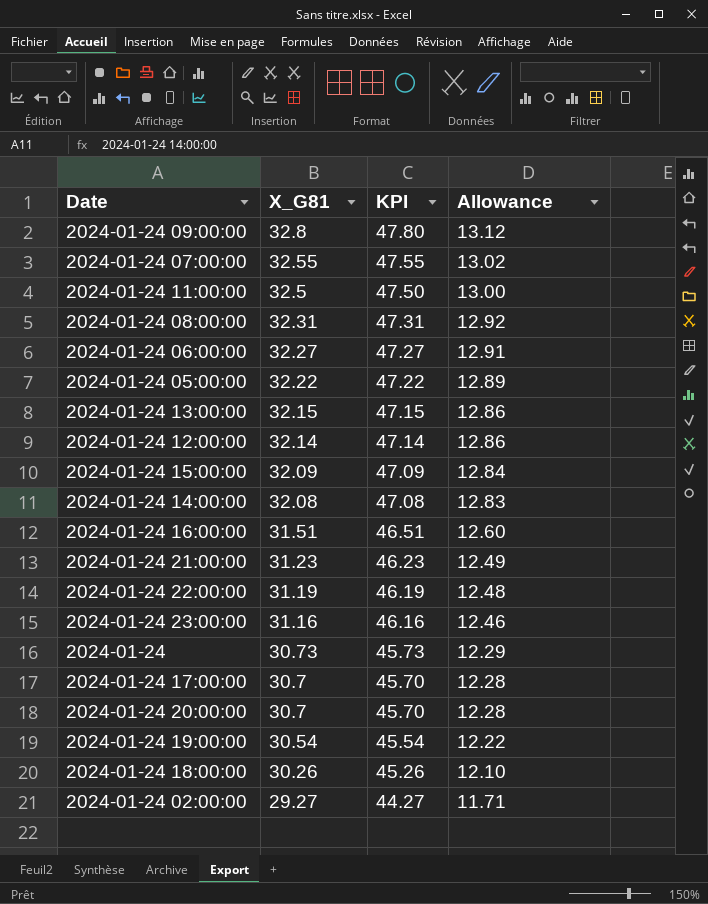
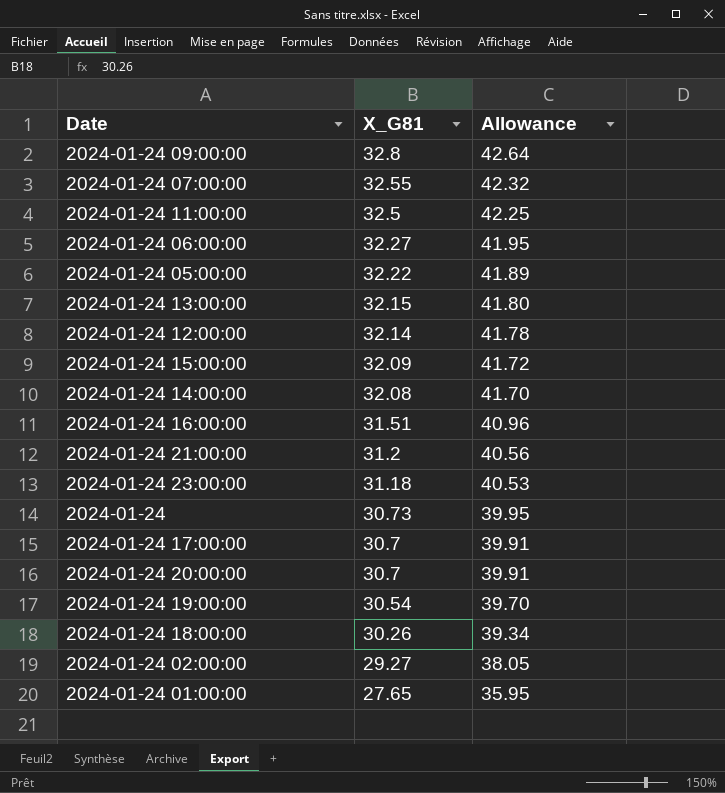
column KPI | formula: [X_G81] + 15 -> none
column Allowance | formula: [X_G81] * 0.4 -> [X_G81] * 1.3
row 2024-01-24 08:00:00: 32.31 | 47.31 | 12.92 -> none
row 2024-01-24 22:00:00: 31.19 | 46.19 | 12.48 -> none
2024-01-24 21:00:00 | X_G81: 31.23 -> 31.2
2024-01-24 23:00:00 | X_G81: 31.16 -> 31.18
row 2024-01-24 01:00:00: none -> 27.65 | 35.95

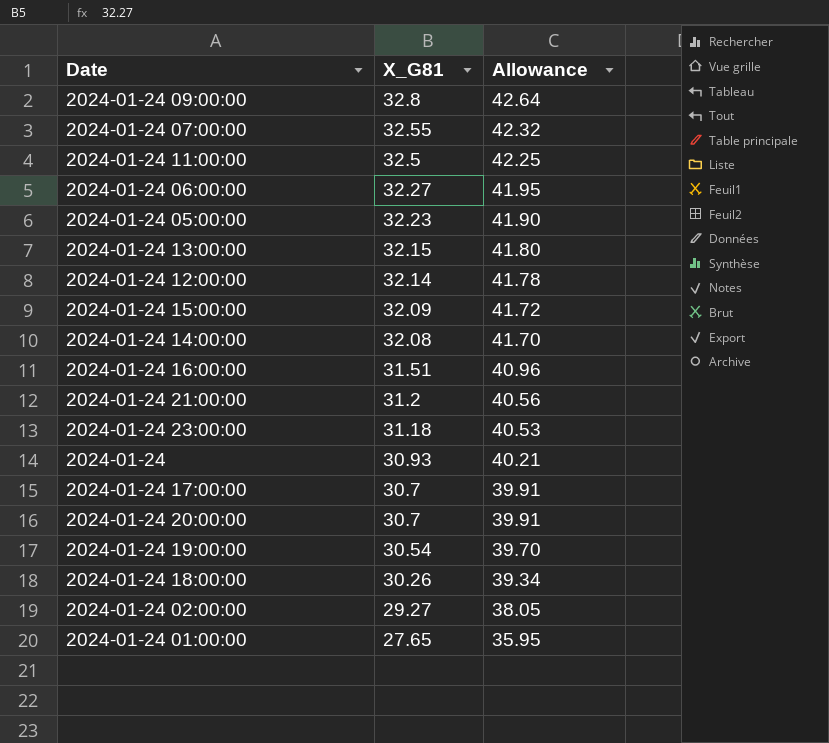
2024-01-24 05:00:00 | X_G81: 32.22 -> 32.23
2024-01-24 05:00:00 | Allowance: 41.89 -> 41.90
2024-01-24 | X_G81: 30.73 -> 30.93
2024-01-24 | Allowance: 39.95 -> 40.21

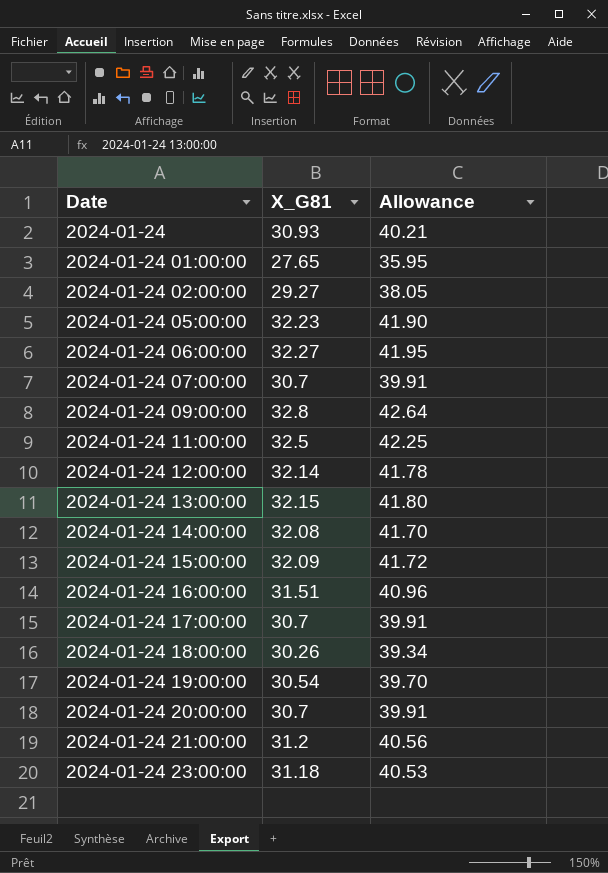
row order: X_G81 descending -> Date ascending
2024-01-24 07:00:00 | X_G81: 32.55 -> 30.7
2024-01-24 07:00:00 | Allowance: 42.32 -> 39.91

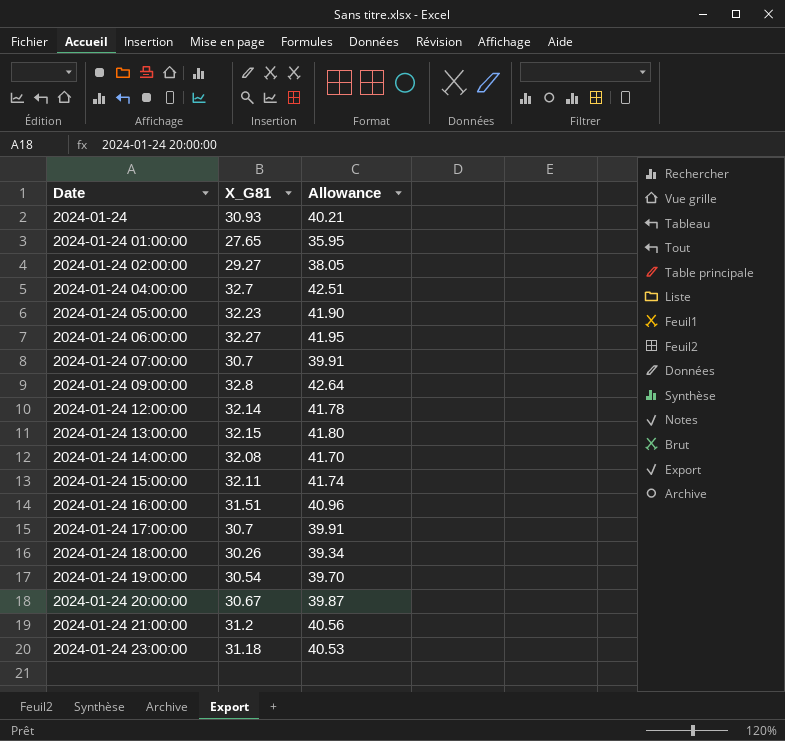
row 2024-01-24 11:00:00: 32.5 | 42.25 -> none
row 2024-01-24 04:00:00: none -> 32.7 | 42.51
2024-01-24 15:00:00 | X_G81: 32.09 -> 32.11
2024-01-24 15:00:00 | Allowance: 41.72 -> 41.74
2024-01-24 20:00:00 | X_G81: 30.7 -> 30.67
2024-01-24 20:00:00 | Allowance: 39.91 -> 39.87

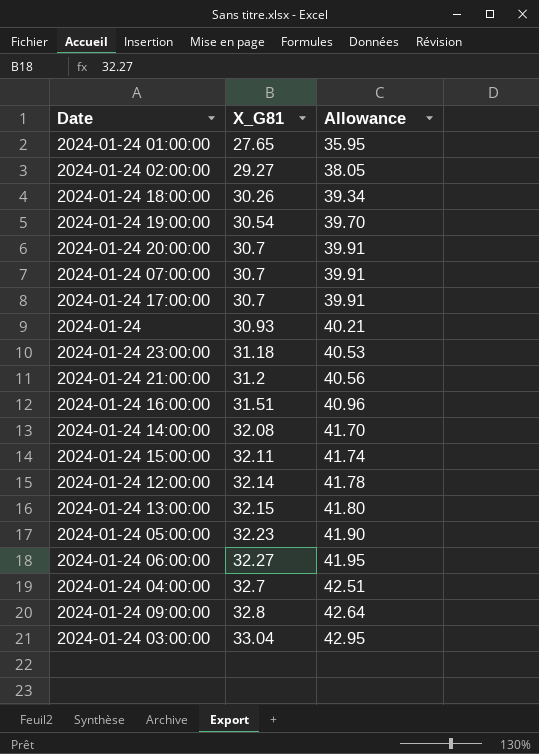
row order: Date ascending -> X_G81 ascending
2024-01-24 20:00:00 | X_G81: 30.67 -> 30.7
2024-01-24 20:00:00 | Allowance: 39.87 -> 39.91
row 2024-01-24 03:00:00: none -> 33.04 | 42.95

